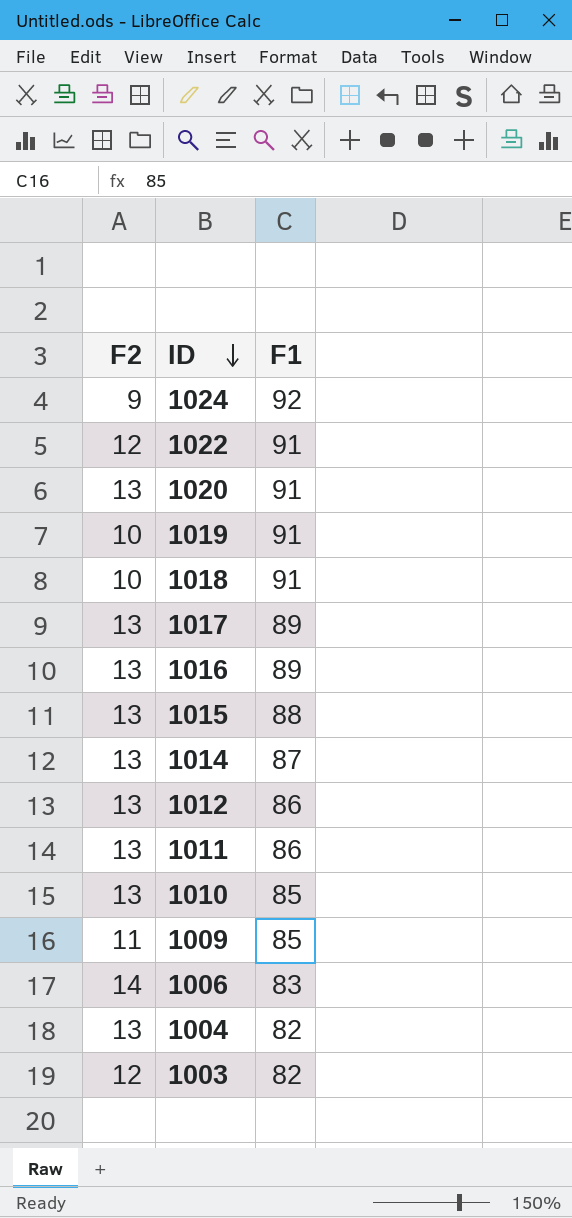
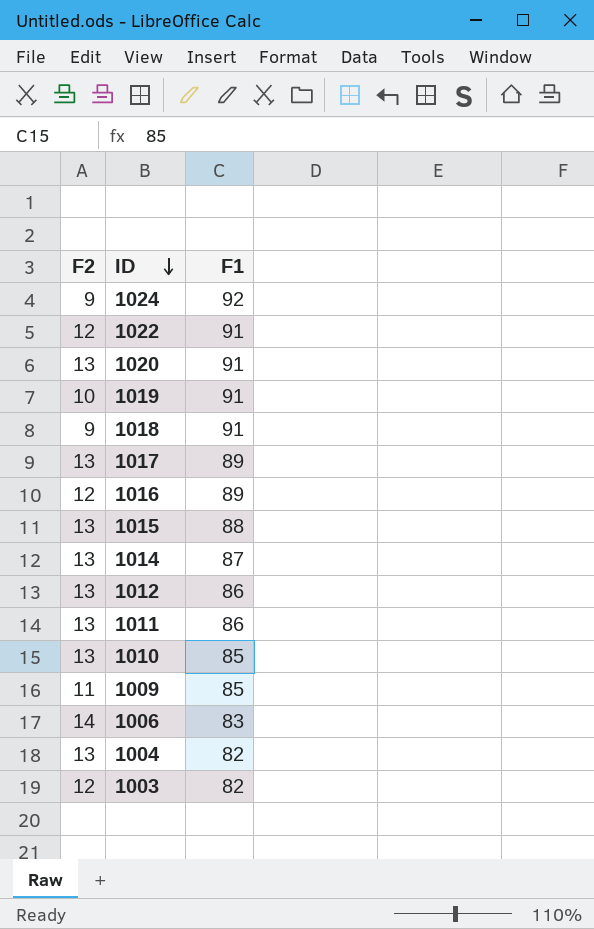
1018 | F2: 10 -> 9
1016 | F2: 13 -> 12

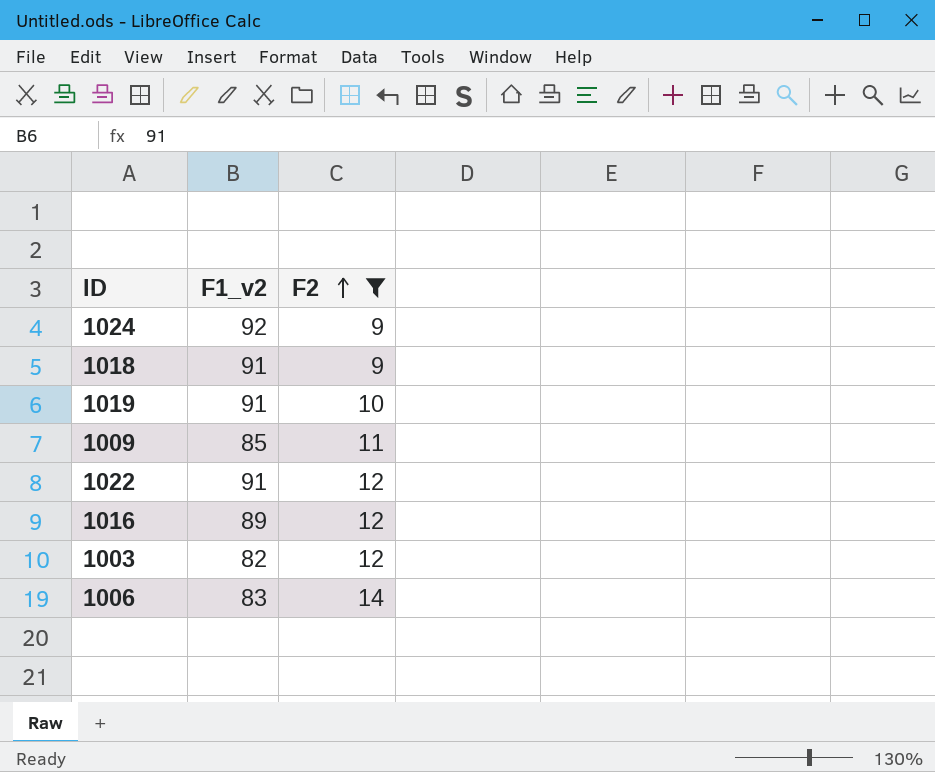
filter: none -> F2 != 13
row order: ID descending -> F2 ascending
column name: F1 -> F1_v2
column F2 | position: 1 -> 3

